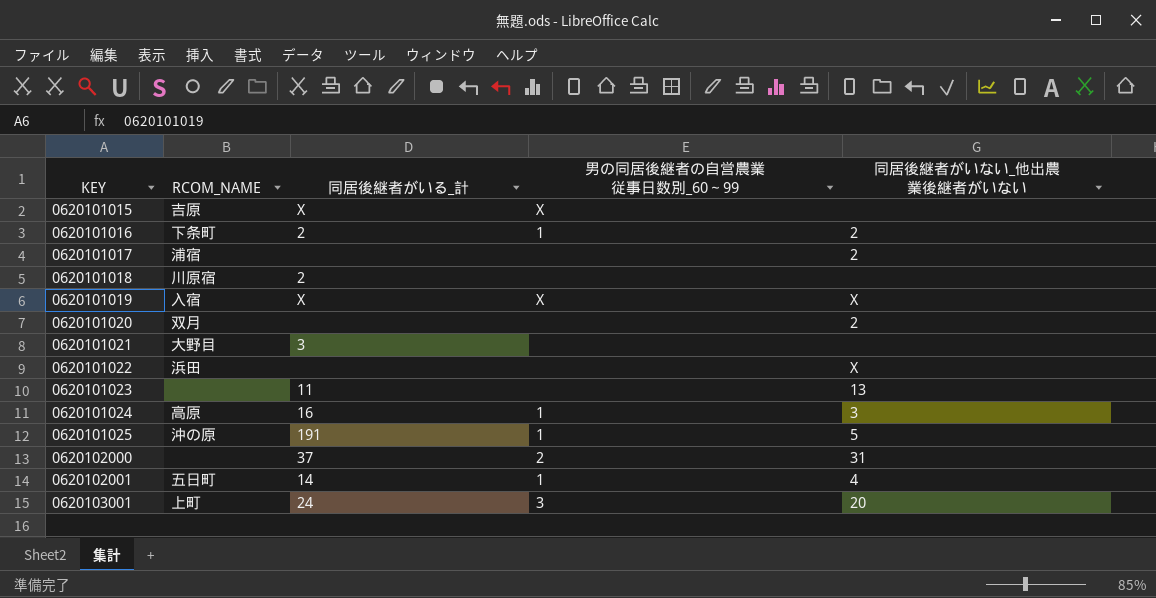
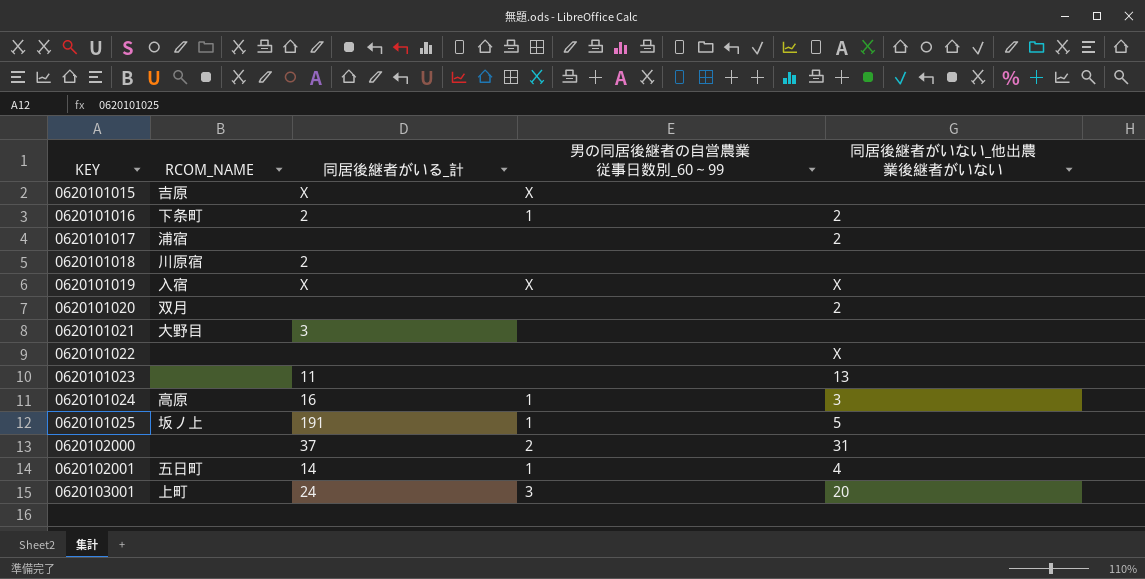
0620101022 | RCOM_NAME: 浜田 -> none
0620101025 | RCOM_NAME: 沖の原 -> 坂ノ上

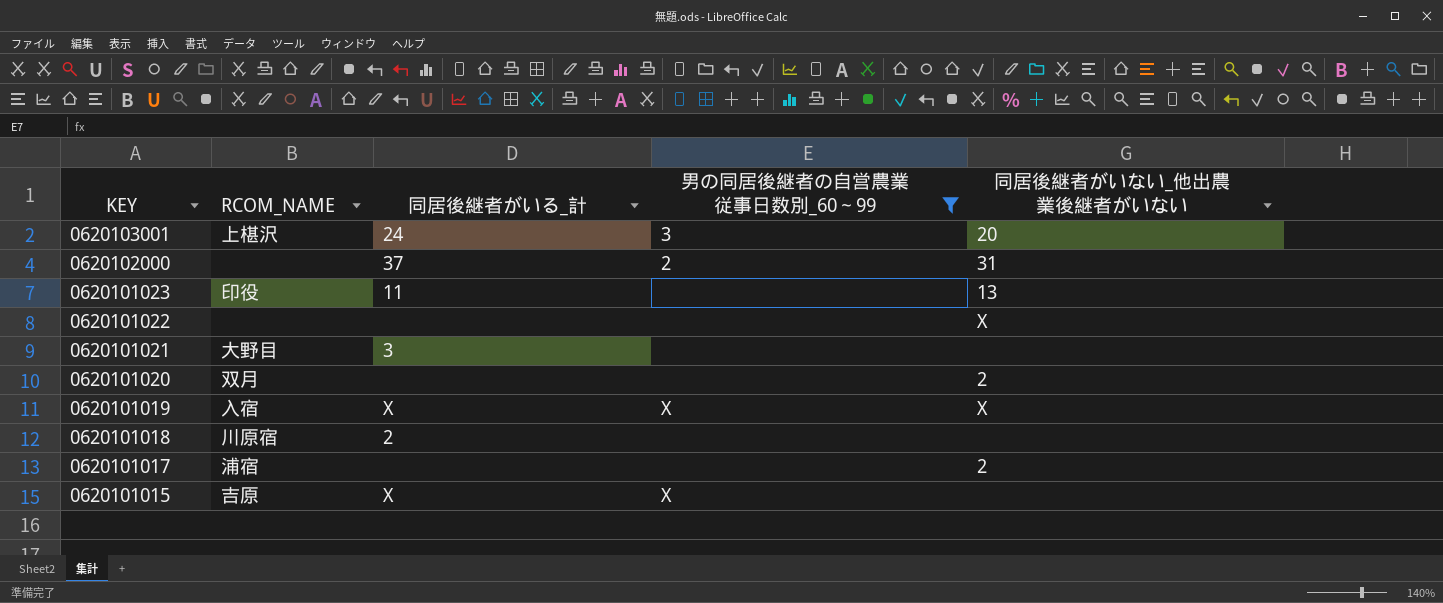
filter: none -> 男の同居後継者の自営農業従事日数別_60～99 != 1
row order: KEY ascending -> KEY descending
0620103001 | RCOM_NAME: 上町 -> 上椹沢
0620101023 | RCOM_NAME: none -> 印役

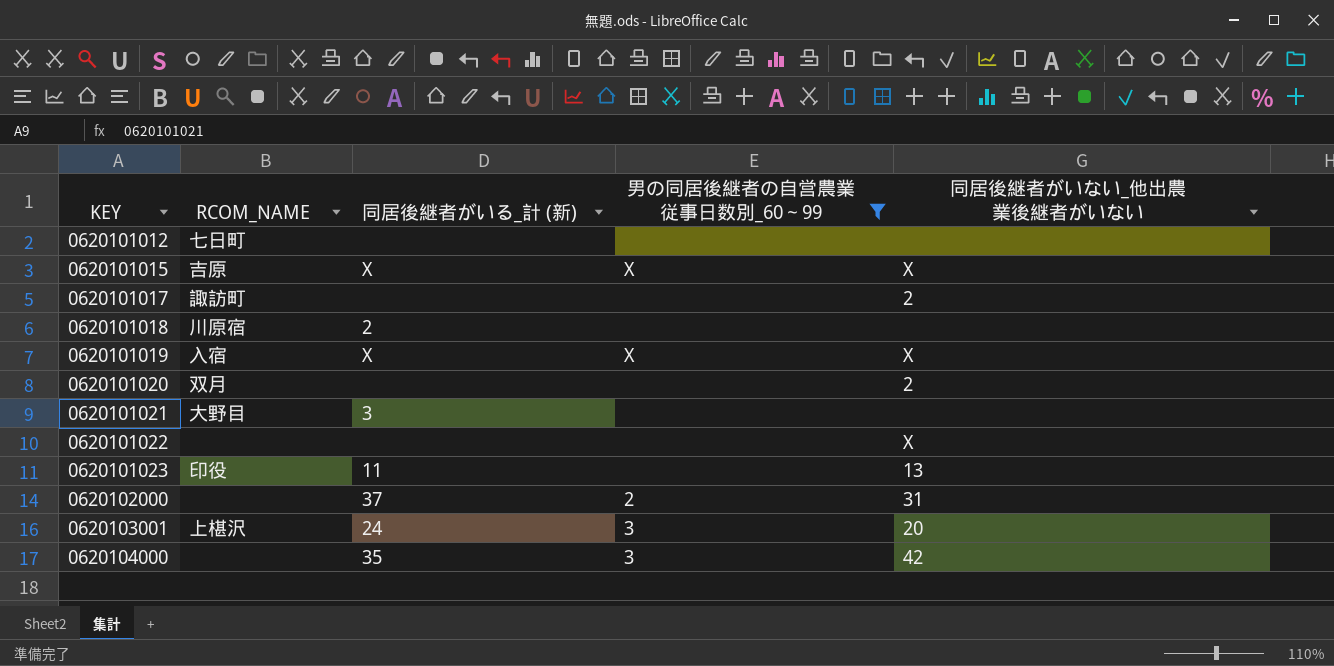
row order: KEY descending -> KEY ascending
column name: 同居後継者がいる_計 -> 同居後継者がいる_計 (新)
row 0620101012: none -> 七日町 | none | none | none
0620101015 | 同居後継者がいない_他出農業後継者がいない: none -> X
0620101017 | RCOM_NAME: 浦宿 -> 諏訪町
row 0620104000: none -> none | 35 | 3 | 42

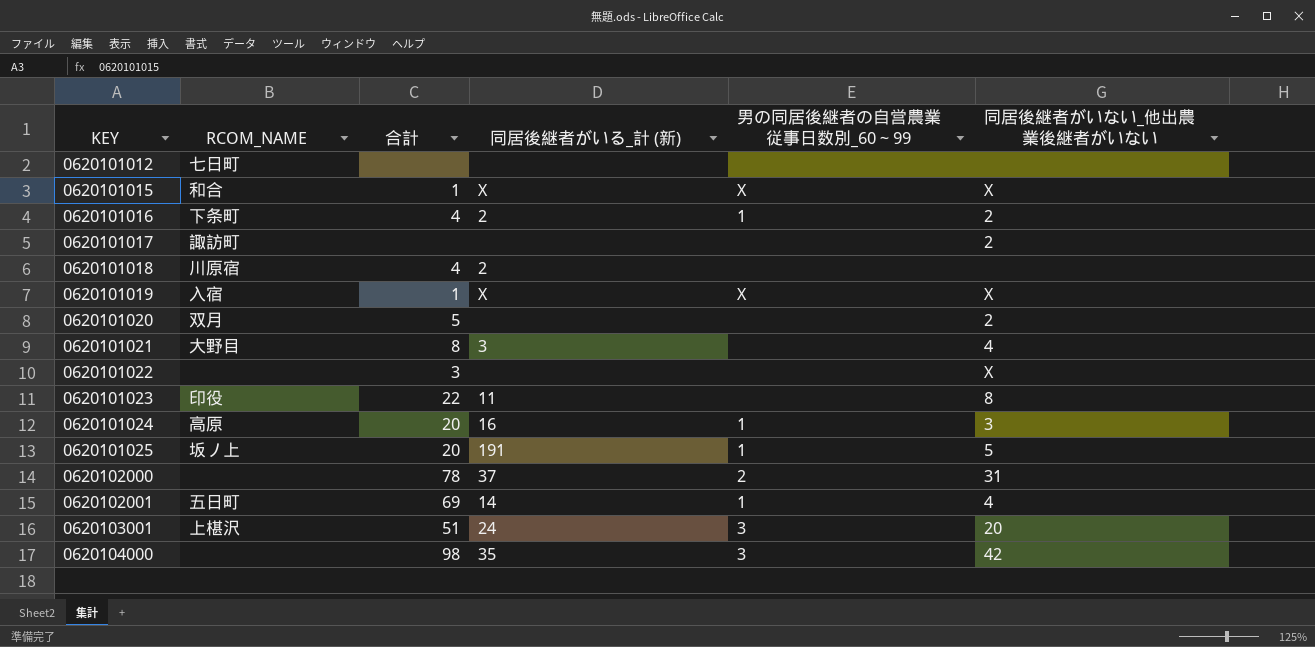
filter: 男の同居後継者の自営農業従事日数別_60～99 != 1 -> none
column 合計 | position: none -> 3
0620101015 | RCOM_NAME: 吉原 -> 和合
0620101021 | 同居後継者がいない_他出農業後継者がいない: none -> 4
0620101023 | 同居後継者がいない_他出農業後継者がいない: 13 -> 8

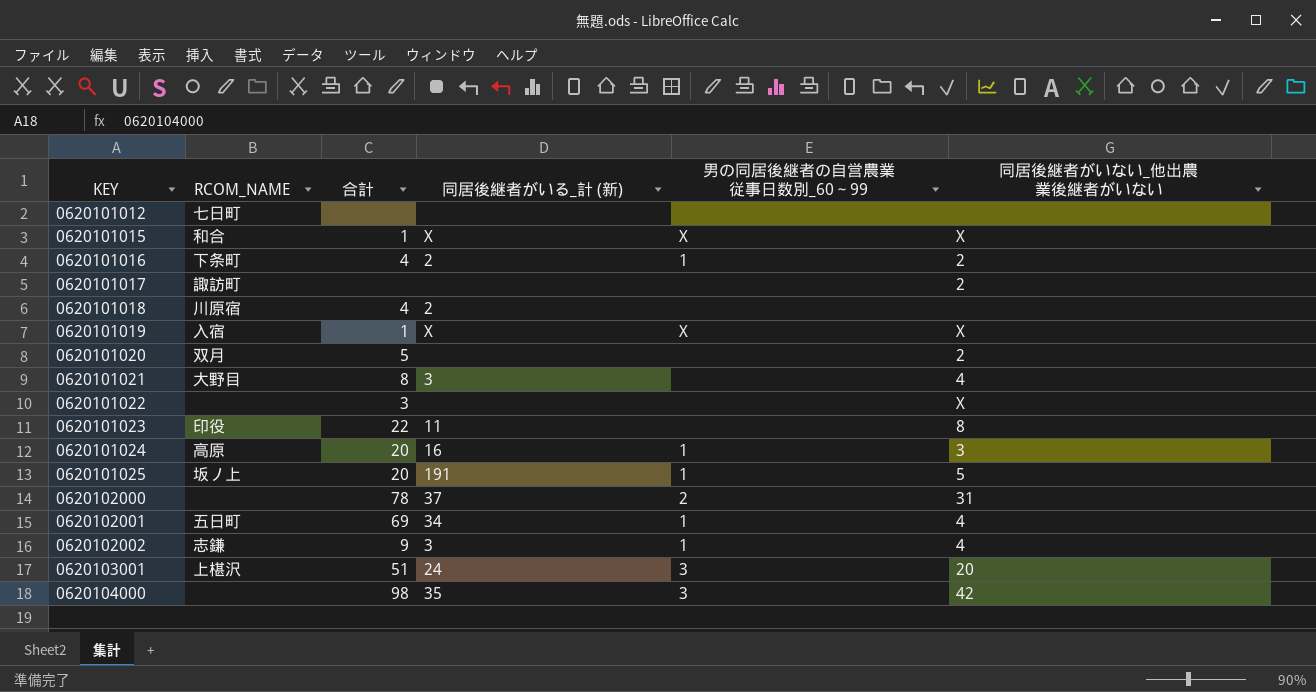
0620102001 | 同居後継者がいる_計 (新): 14 -> 34
row 0620102002: none -> 志鎌 | 9 | 3 | 1 | 4

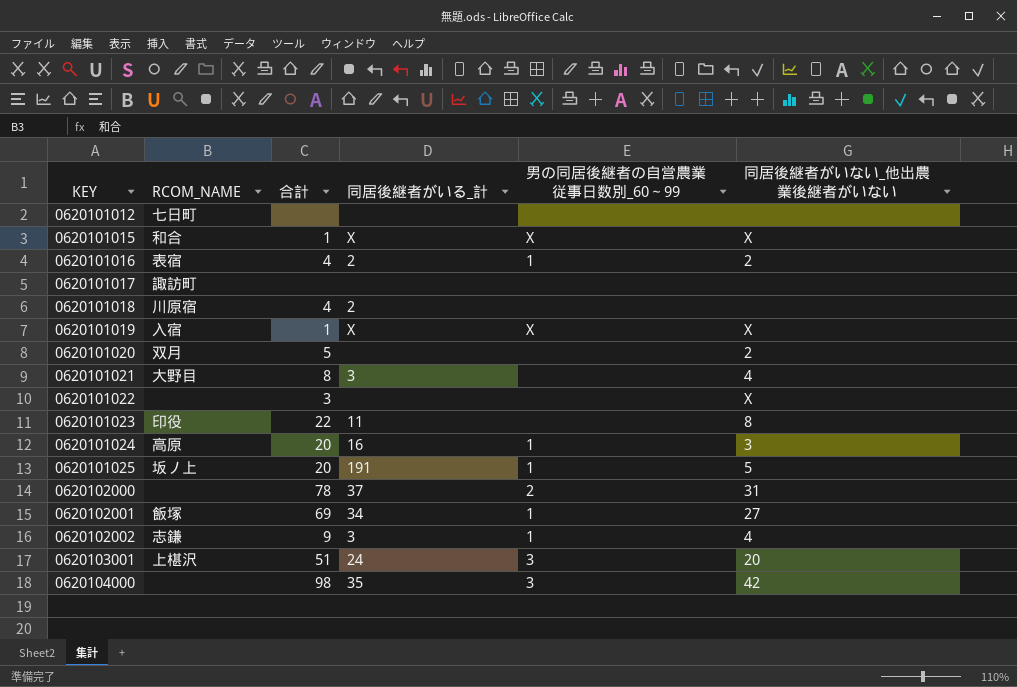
column name: 同居後継者がいる_計 (新) -> 同居後継者がいる_計
0620101016 | RCOM_NAME: 下条町 -> 表宿
0620101017 | 同居後継者がいない_他出農業後継者がいない: 2 -> none
0620102001 | RCOM_NAME: 五日町 -> 飯塚
0620102001 | 同居後継者がいない_他出農業後継者がいない: 4 -> 27

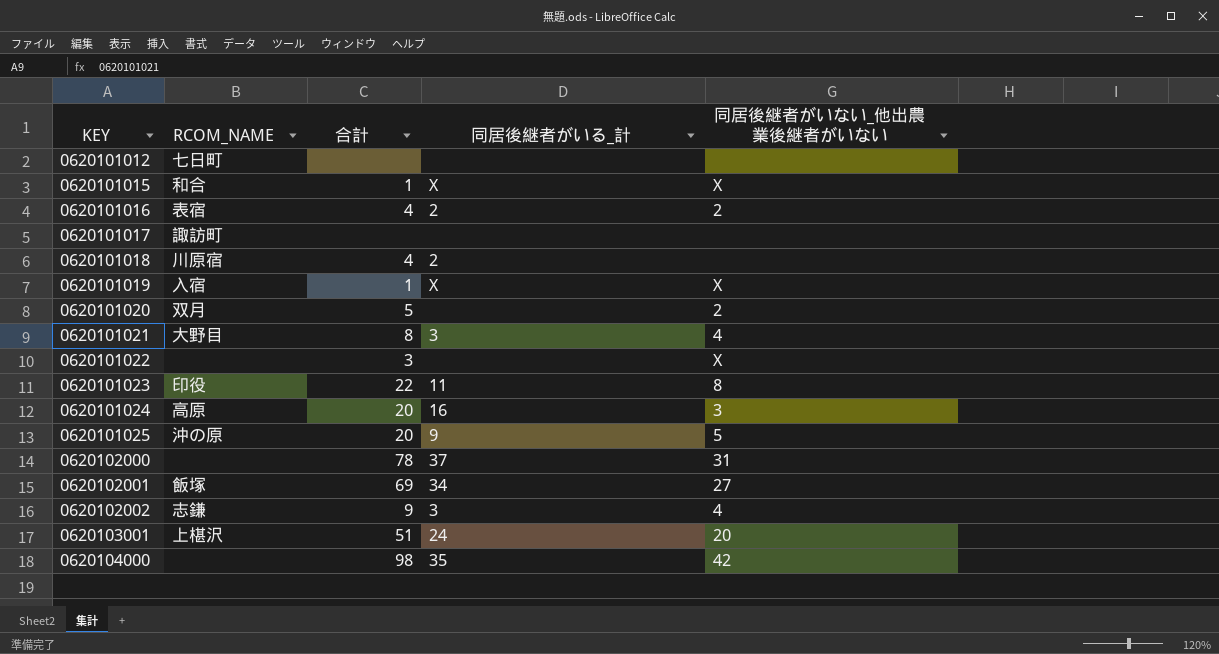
column 男の同居後継者の自営農業従事日数別_60～99 | position: 5 -> none
0620101025 | RCOM_NAME: 坂ノ上 -> 沖の原
0620101025 | 同居後継者がいる_計: 191 -> 9

